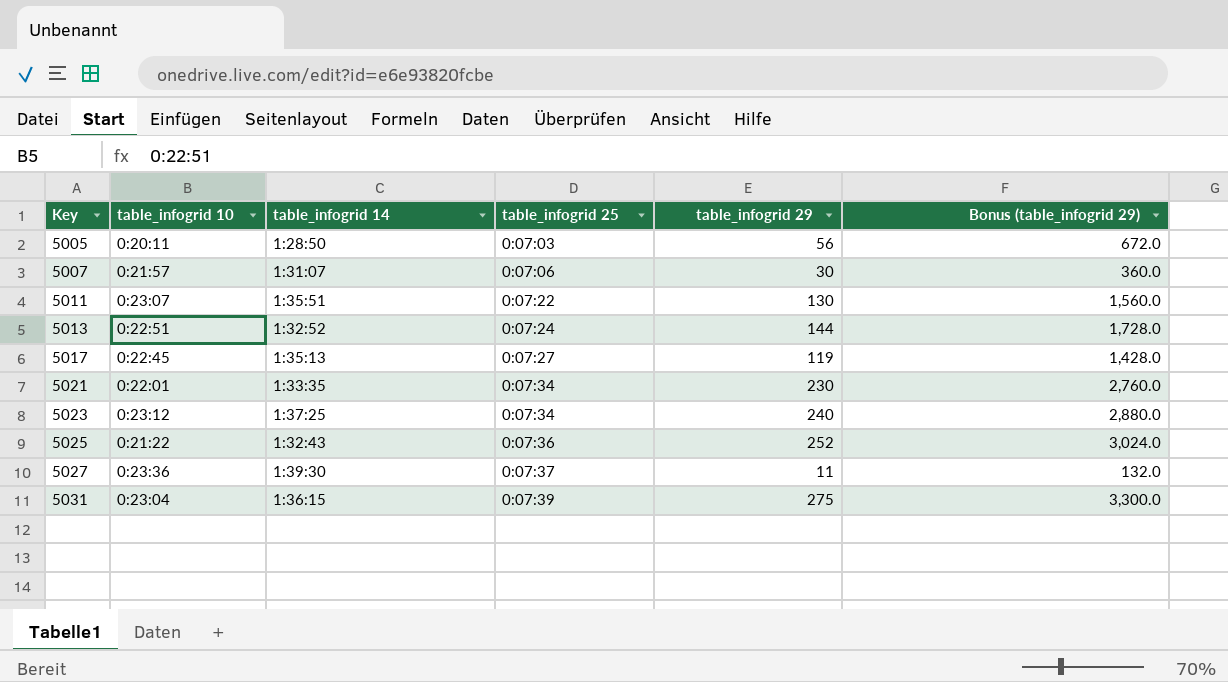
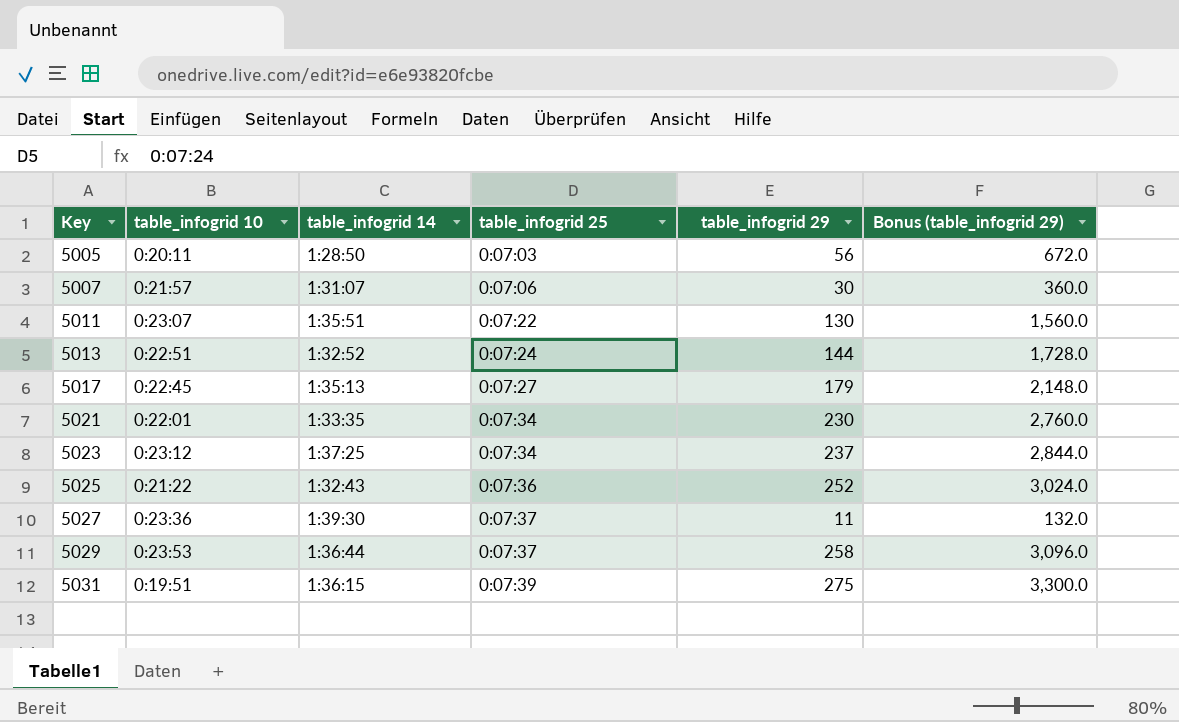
5017 | table_infogrid 29: 119 -> 179
5017 | Bonus (table_infogrid 29): 1,428.0 -> 2,148.0
5023 | table_infogrid 29: 240 -> 237
5023 | Bonus (table_infogrid 29): 2,880.0 -> 2,844.0
row 5029: none -> 0:23:53 | 1:36:44 | 0:07:37 | 258 | 3,096.0
5031 | table_infogrid 10: 0:23:04 -> 0:19:51

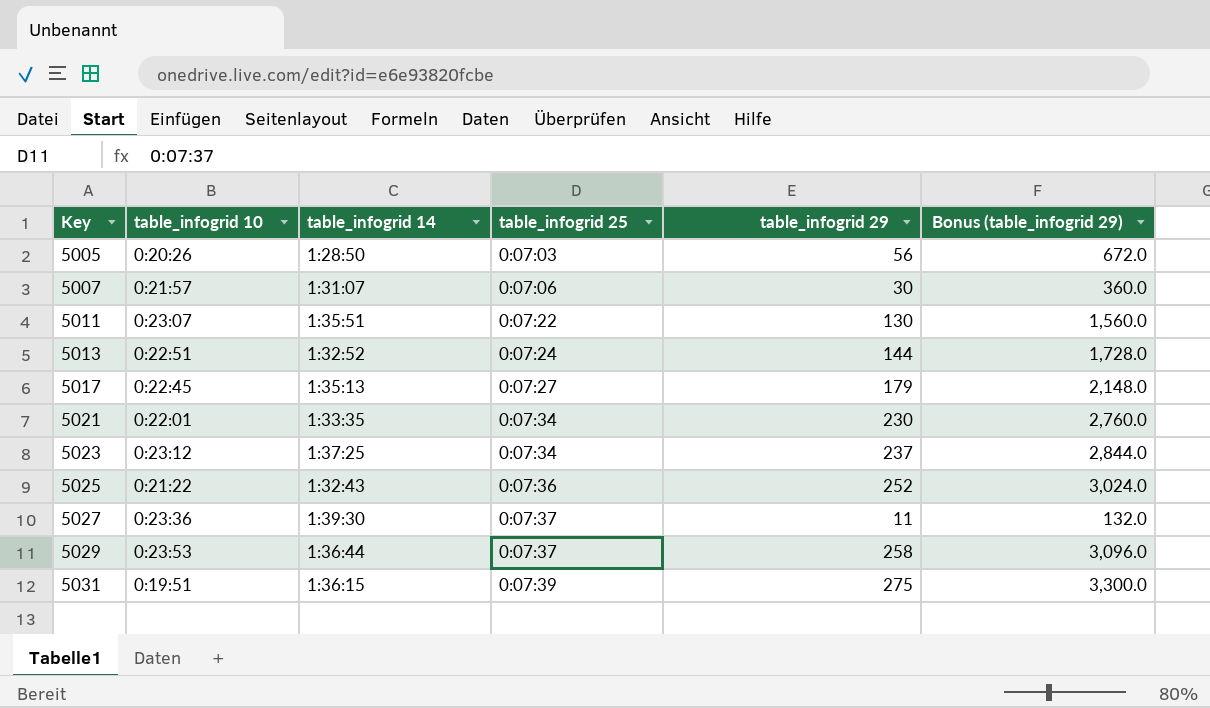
5005 | table_infogrid 10: 0:20:11 -> 0:20:26

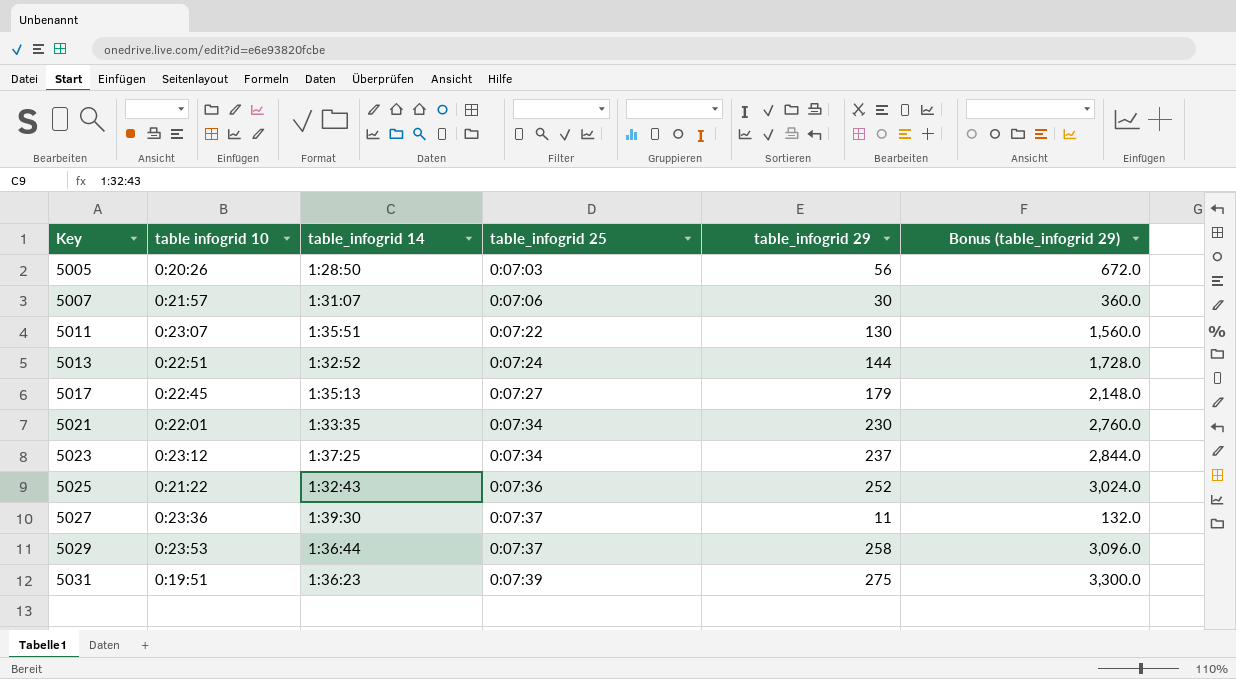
column name: table_infogrid 10 -> table infogrid 10
5031 | table_infogrid 14: 1:36:15 -> 1:36:23

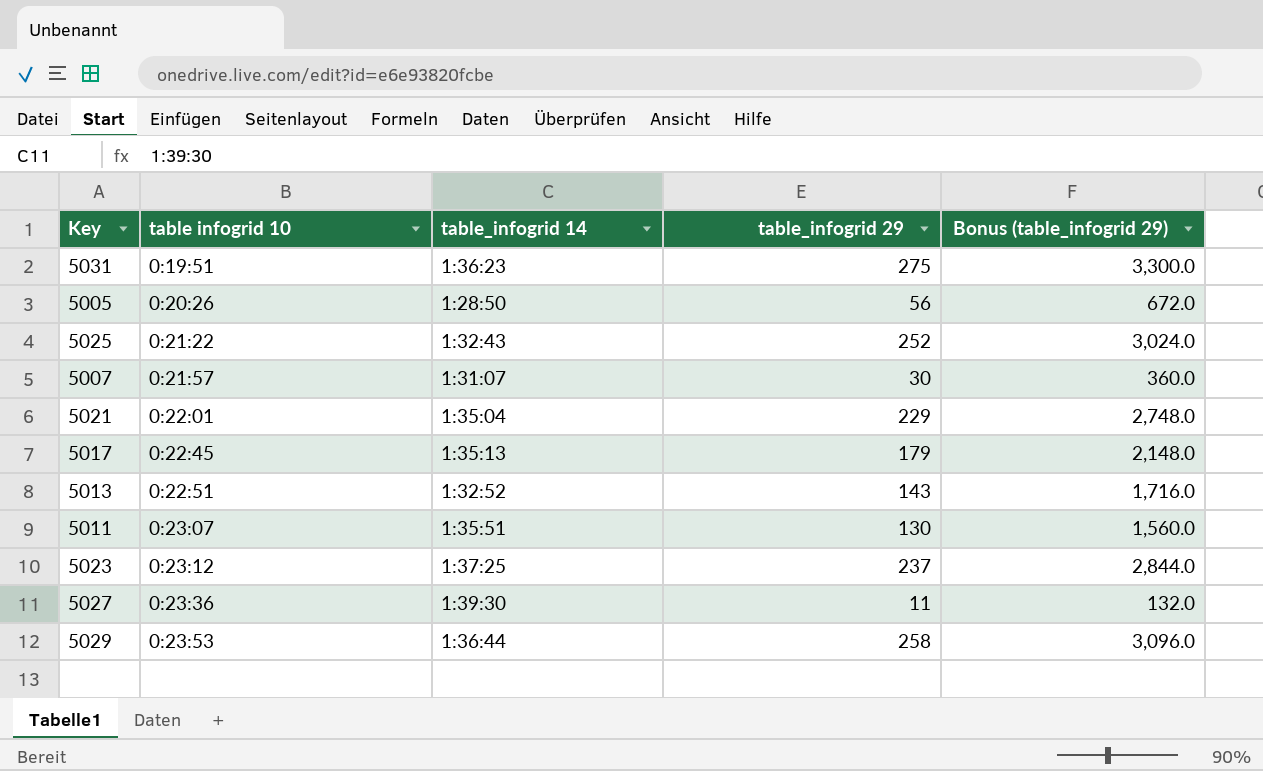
row order: Key ascending -> table infogrid 10 ascending
column table_infogrid 25 | position: 4 -> none
5021 | table_infogrid 14: 1:33:35 -> 1:35:04
5021 | table_infogrid 29: 230 -> 229
5021 | Bonus (table_infogrid 29): 2,760.0 -> 2,748.0
5013 | table_infogrid 29: 144 -> 143
5013 | Bonus (table_infogrid 29): 1,728.0 -> 1,716.0

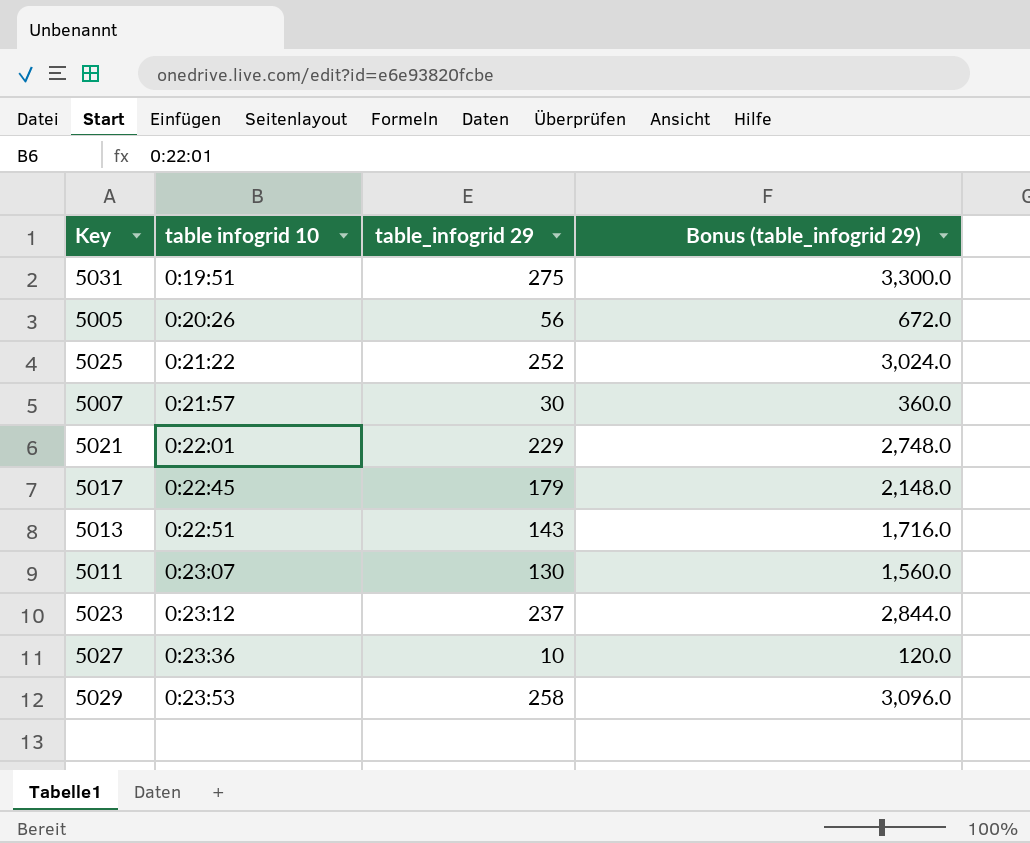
column table_infogrid 14 | position: 3 -> none
5027 | table_infogrid 29: 11 -> 10
5027 | Bonus (table_infogrid 29): 132.0 -> 120.0

